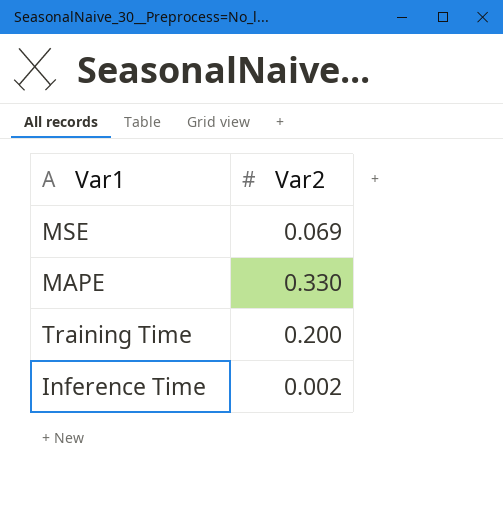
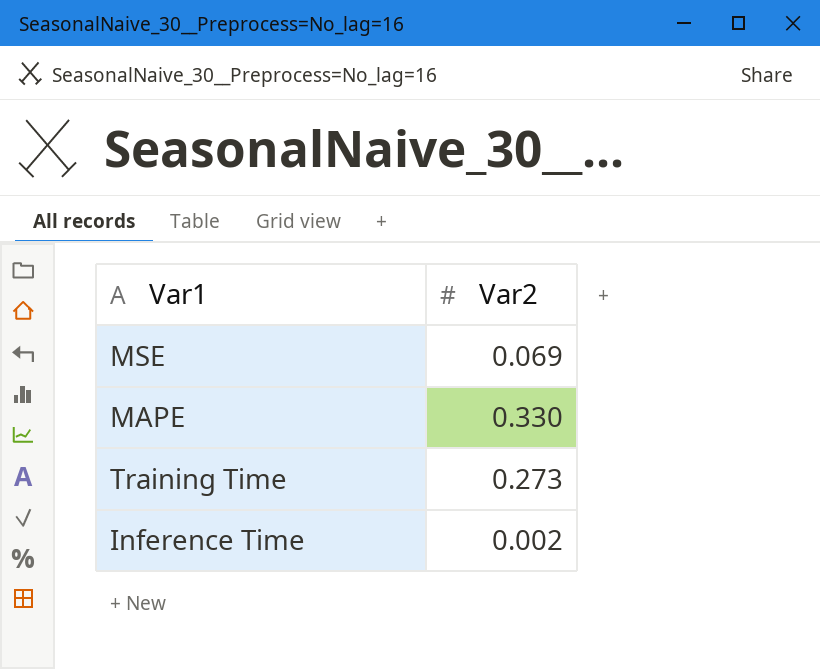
Training Time | Var2: 0.200 -> 0.273

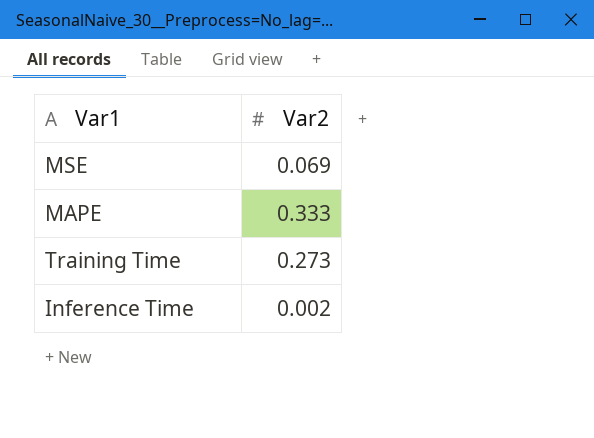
MAPE | Var2: 0.330 -> 0.333

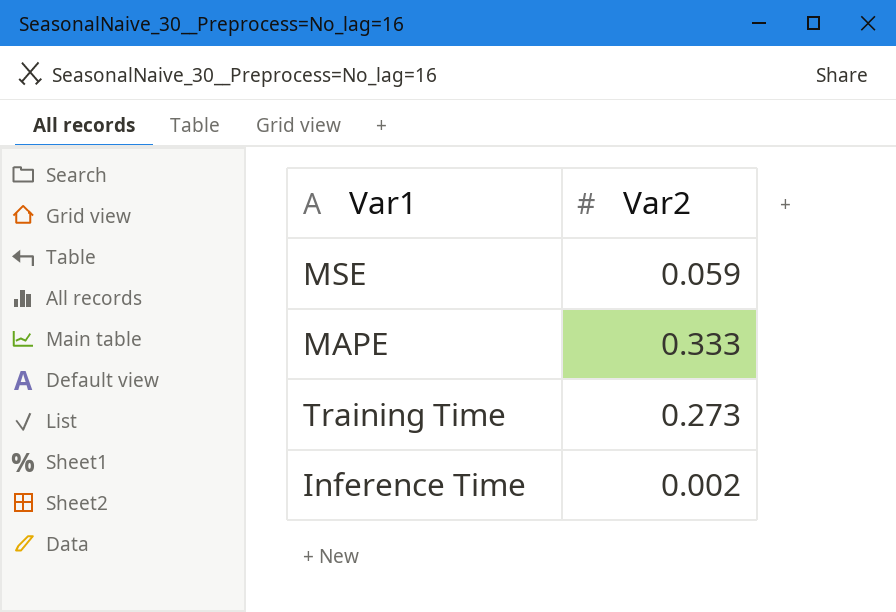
MSE | Var2: 0.069 -> 0.059

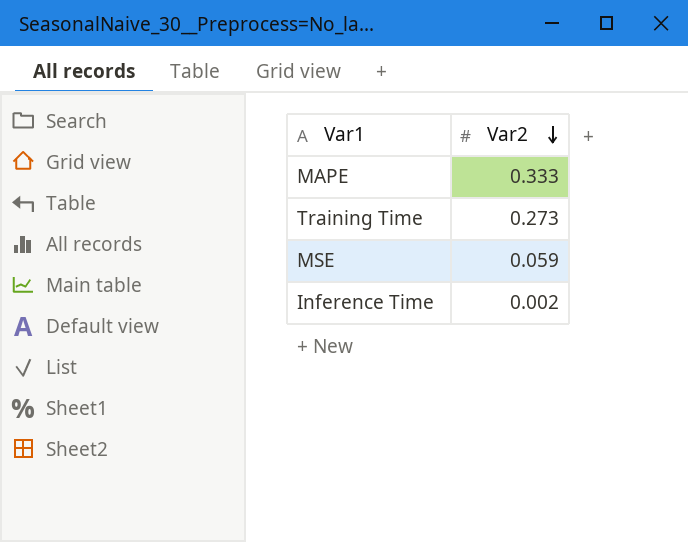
row order: none -> Var2 descending

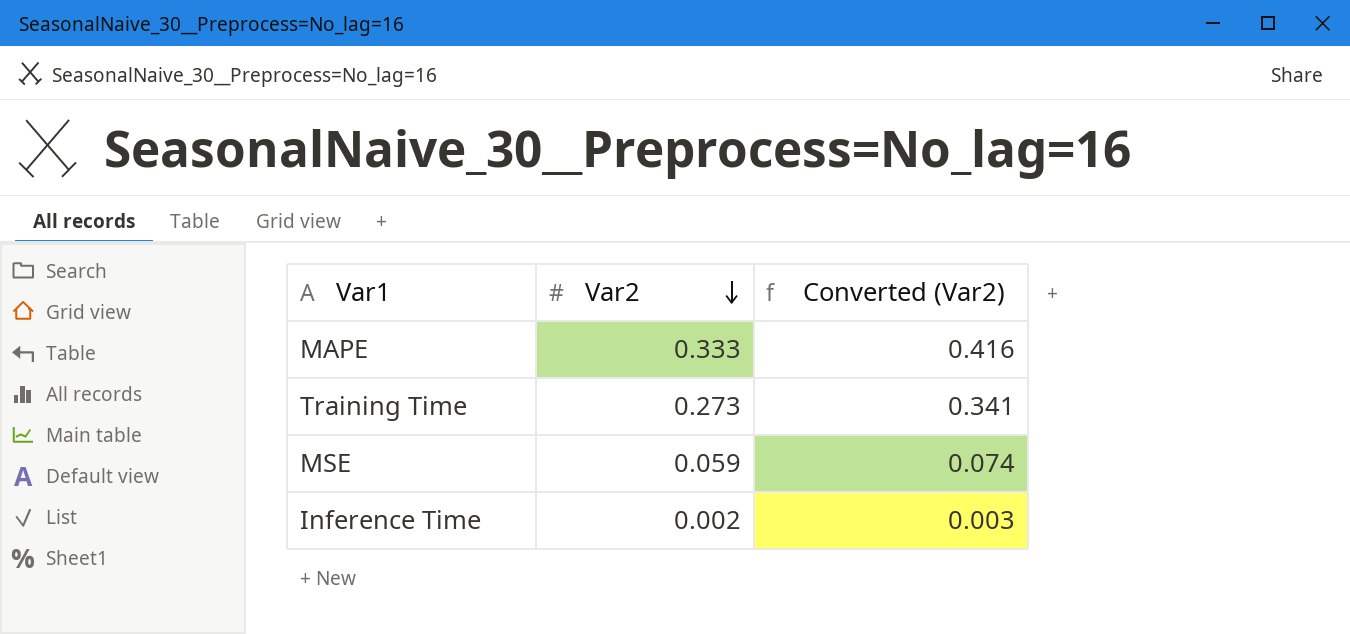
column Converted (Var2) | formula: none -> [Var2] * 1.25

